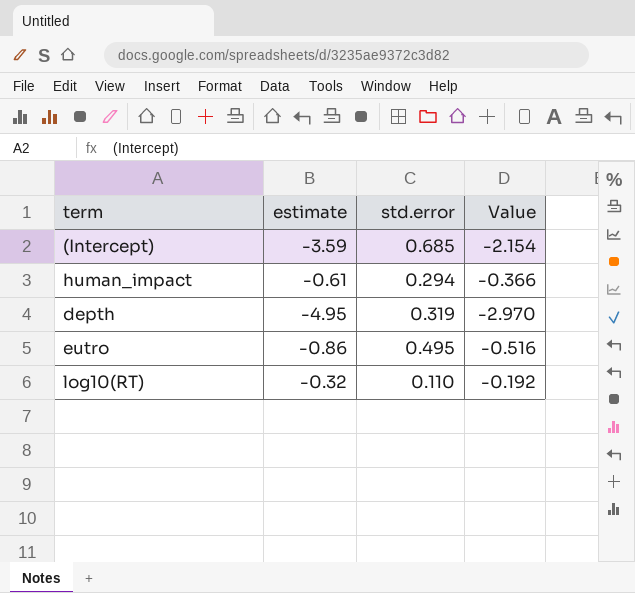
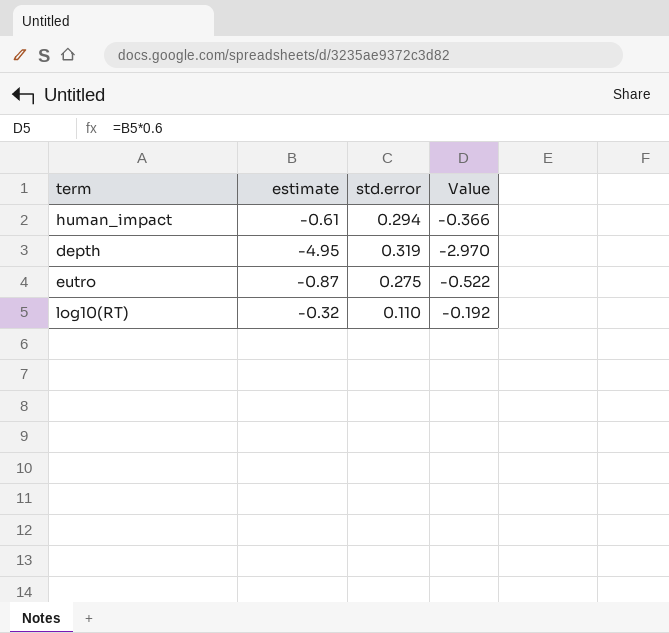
row (Intercept): -3.59 | 0.685 | -2.154 -> none
eutro | estimate: -0.86 -> -0.87
eutro | std.error: 0.495 -> 0.275
eutro | Value: -0.516 -> -0.522

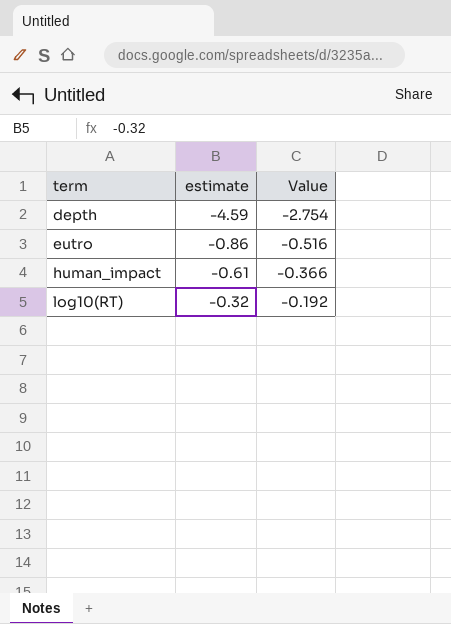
row order: none -> term ascending
column std.error | position: 3 -> none
depth | estimate: -4.95 -> -4.59
depth | Value: -2.970 -> -2.754
eutro | estimate: -0.87 -> -0.86
eutro | Value: -0.522 -> -0.516

